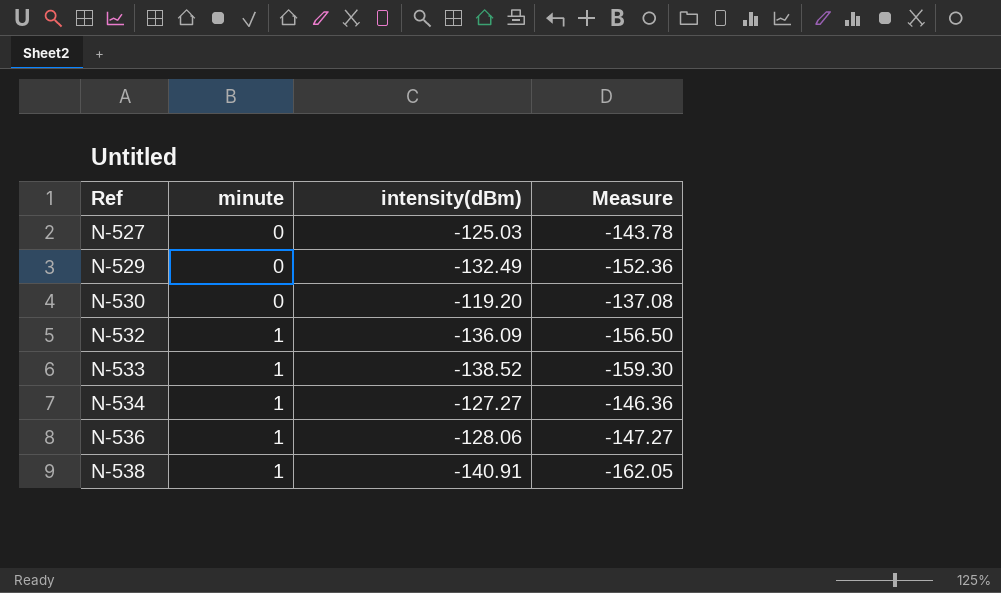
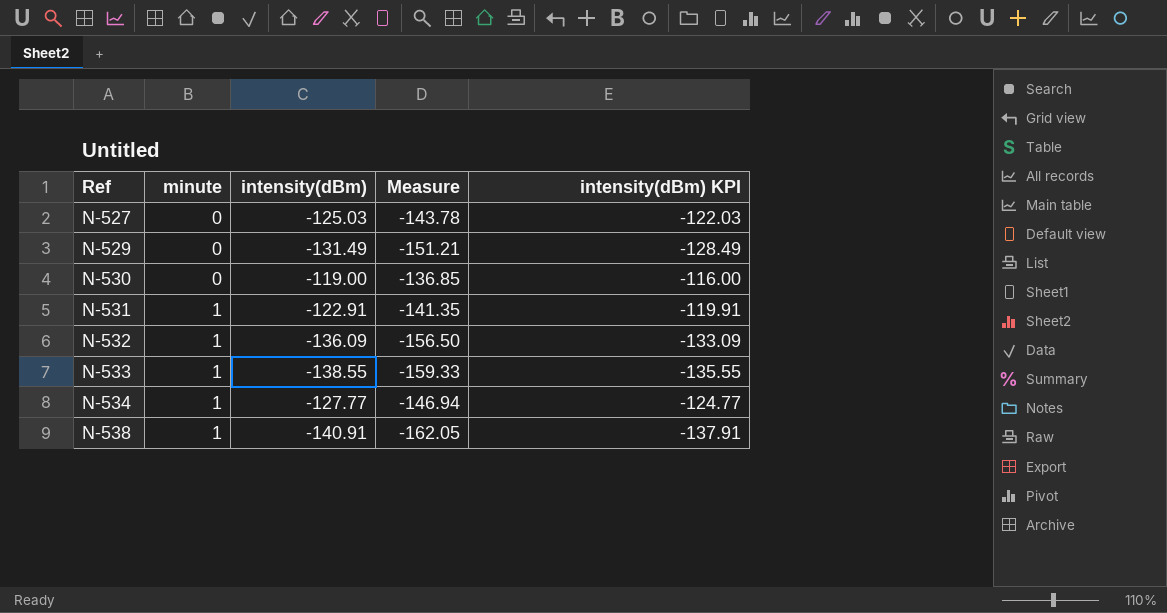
column intensity(dBm) KPI | formula: none -> [intensity(dBm)] + 3
row N-536: 1 | -128.06 | -147.27 -> none
N-529 | intensity(dBm): -132.49 -> -131.49
N-529 | Measure: -152.36 -> -151.21
N-530 | intensity(dBm): -119.20 -> -119.00
N-530 | Measure: -137.08 -> -136.85
row N-531: none -> 1 | -122.91 | -141.35 | -119.91
N-533 | intensity(dBm): -138.52 -> -138.55
N-533 | Measure: -159.30 -> -159.33
N-534 | intensity(dBm): -127.27 -> -127.77
N-534 | Measure: -146.36 -> -146.94

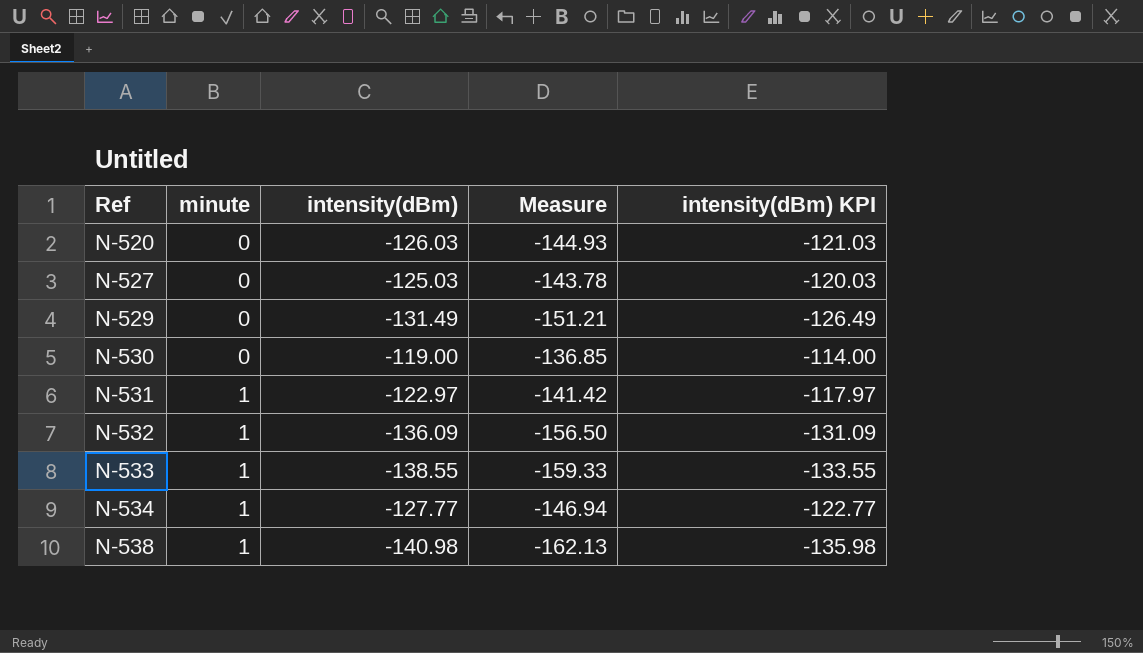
column intensity(dBm) KPI | formula: [intensity(dBm)] + 3 -> [intensity(dBm)] + 5
row N-520: none -> 0 | -126.03 | -144.93 | -121.03
N-531 | intensity(dBm): -122.91 -> -122.97
N-531 | Measure: -141.35 -> -141.42
N-538 | intensity(dBm): -140.91 -> -140.98
N-538 | Measure: -162.05 -> -162.13

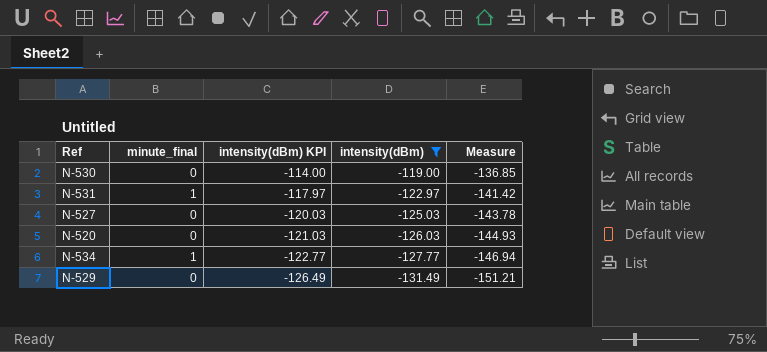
filter: none -> intensity(dBm) >= -131.49
row order: Ref ascending -> intensity(dBm) KPI descending
column name: minute -> minute_final
column intensity(dBm) KPI | position: 5 -> 3

